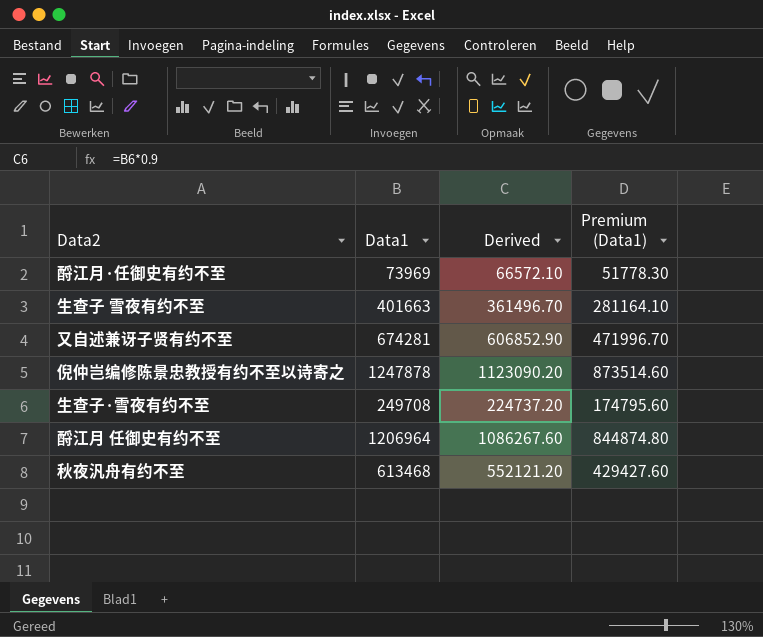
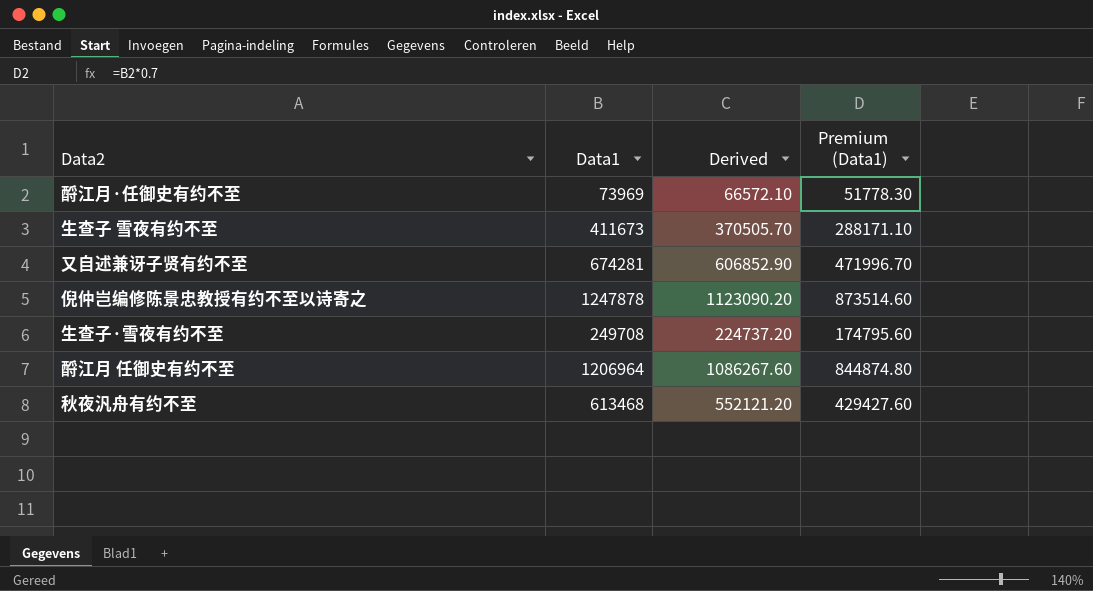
生查子 雪夜有约不至 | Data1: 401663 -> 411673
生查子 雪夜有约不至 | Derived: 361496.70 -> 370505.70
生查子 雪夜有约不至 | Premium (Data1): 281164.10 -> 288171.10

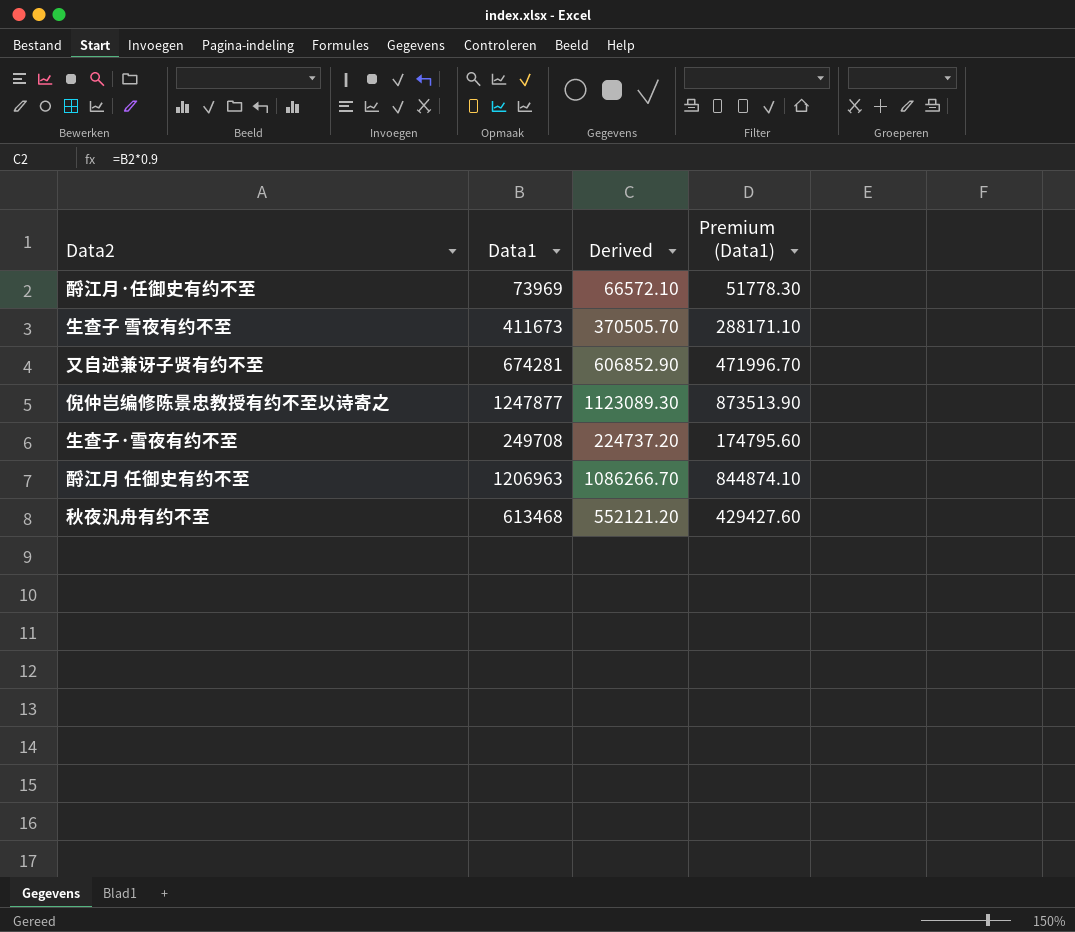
倪仲岂编修陈景忠教授有约不至以诗寄之 | Data1: 1247878 -> 1247877
倪仲岂编修陈景忠教授有约不至以诗寄之 | Derived: 1123090.20 -> 1123089.30
倪仲岂编修陈景忠教授有约不至以诗寄之 | Premium (Data1): 873514.60 -> 873513.90
酹江月 任御史有约不至 | Data1: 1206964 -> 1206963
酹江月 任御史有约不至 | Derived: 1086267.60 -> 1086266.70
酹江月 任御史有约不至 | Premium (Data1): 844874.80 -> 844874.10

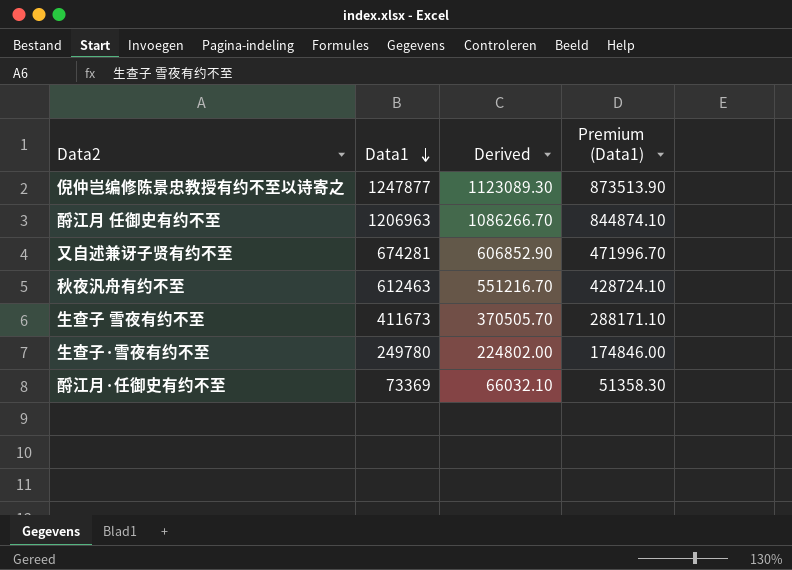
row order: none -> Data1 descending
秋夜汎舟有约不至 | Data1: 613468 -> 612463
秋夜汎舟有约不至 | Derived: 552121.20 -> 551216.70
秋夜汎舟有约不至 | Premium (Data1): 429427.60 -> 428724.10
生查子·雪夜有约不至 | Data1: 249708 -> 249780
生查子·雪夜有约不至 | Derived: 224737.20 -> 224802.00
生查子·雪夜有约不至 | Premium (Data1): 174795.60 -> 174846.00
酹江月·任御史有约不至 | Data1: 73969 -> 73369
酹江月·任御史有约不至 | Derived: 66572.10 -> 66032.10
酹江月·任御史有约不至 | Premium (Data1): 51778.30 -> 51358.30

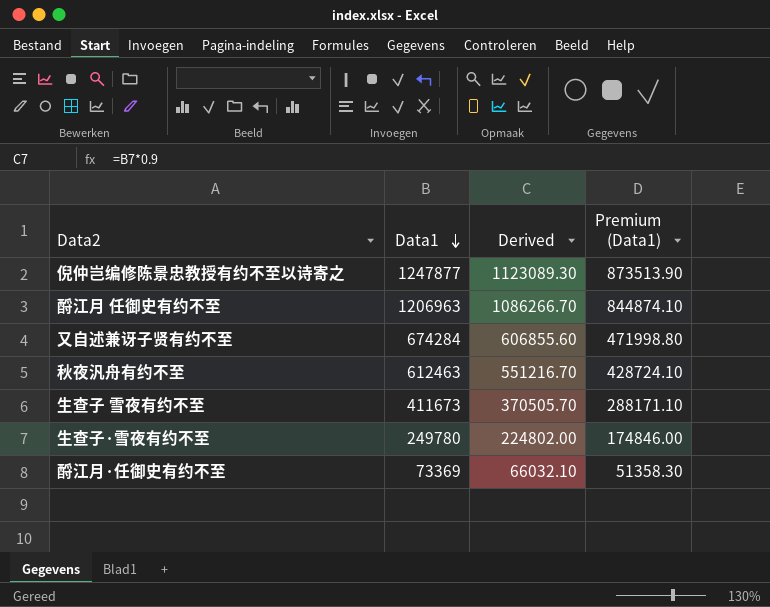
又自述兼讶子贤有约不至 | Data1: 674281 -> 674284
又自述兼讶子贤有约不至 | Derived: 606852.90 -> 606855.60
又自述兼讶子贤有约不至 | Premium (Data1): 471996.70 -> 471998.80

